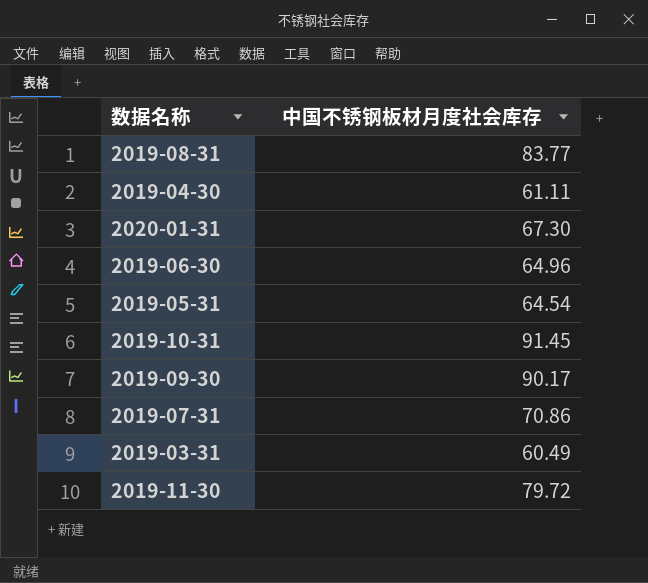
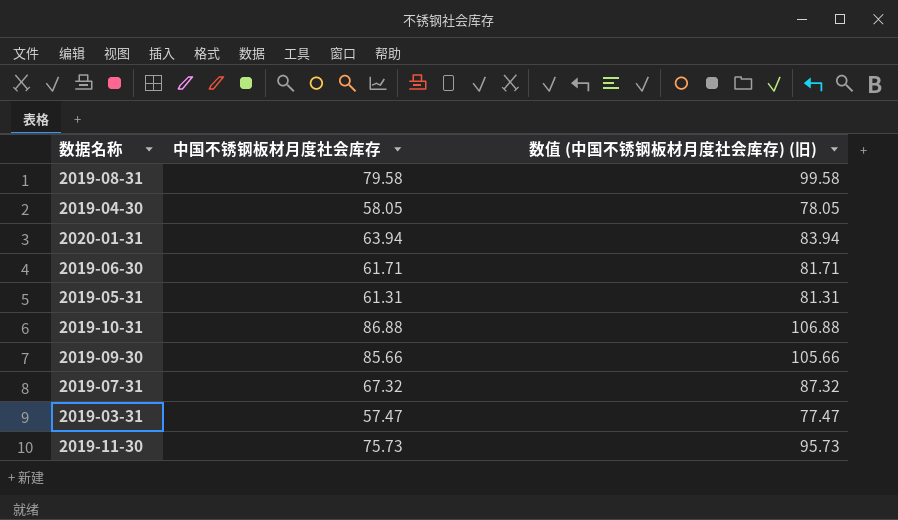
column 数值 (中国不锈钢板材月度社会库存) (旧) | formula: none -> [中国不锈钢板材月度社会库存] + 20
2019-08-31 | 中国不锈钢板材月度社会库存: 83.77 -> 79.58
2019-04-30 | 中国不锈钢板材月度社会库存: 61.11 -> 58.05
2020-01-31 | 中国不锈钢板材月度社会库存: 67.30 -> 63.94
2019-06-30 | 中国不锈钢板材月度社会库存: 64.96 -> 61.71
2019-05-31 | 中国不锈钢板材月度社会库存: 64.54 -> 61.31
2019-10-31 | 中国不锈钢板材月度社会库存: 91.45 -> 86.88
2019-09-30 | 中国不锈钢板材月度社会库存: 90.17 -> 85.66
2019-07-31 | 中国不锈钢板材月度社会库存: 70.86 -> 67.32
2019-03-31 | 中国不锈钢板材月度社会库存: 60.49 -> 57.47
2019-11-30 | 中国不锈钢板材月度社会库存: 79.72 -> 75.73

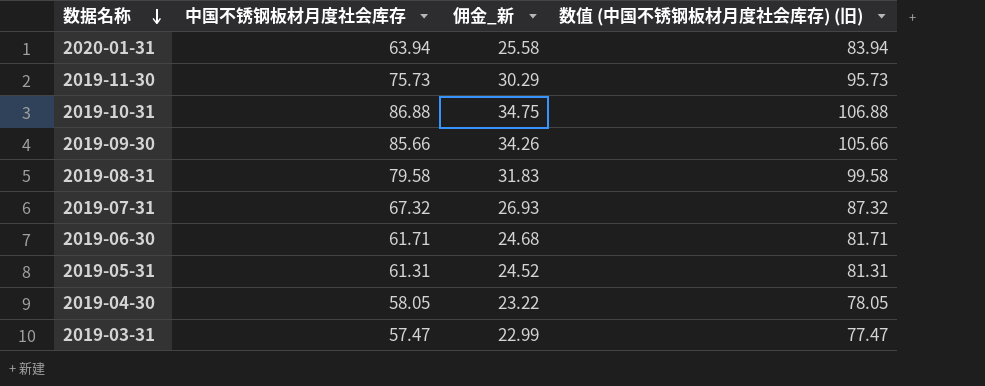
row order: none -> 数据名称 descending
column 佣金_新 | formula: none -> [中国不锈钢板材月度社会库存] * 0.4

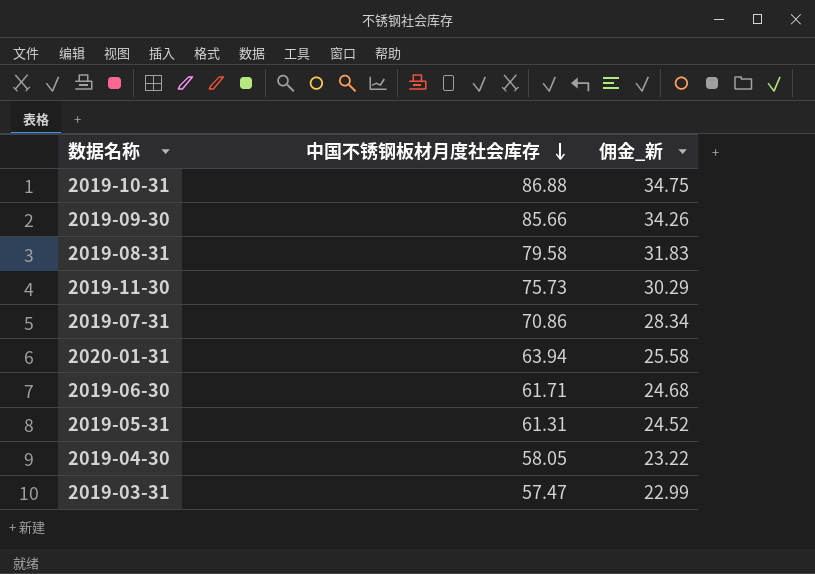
row order: 数据名称 descending -> 中国不锈钢板材月度社会库存 descending
column 数值 (中国不锈钢板材月度社会库存) (旧) | formula: [中国不锈钢板材月度社会库存] + 20 -> none
2019-07-31 | 中国不锈钢板材月度社会库存: 67.32 -> 70.86
2019-07-31 | 佣金_新: 26.93 -> 28.34

